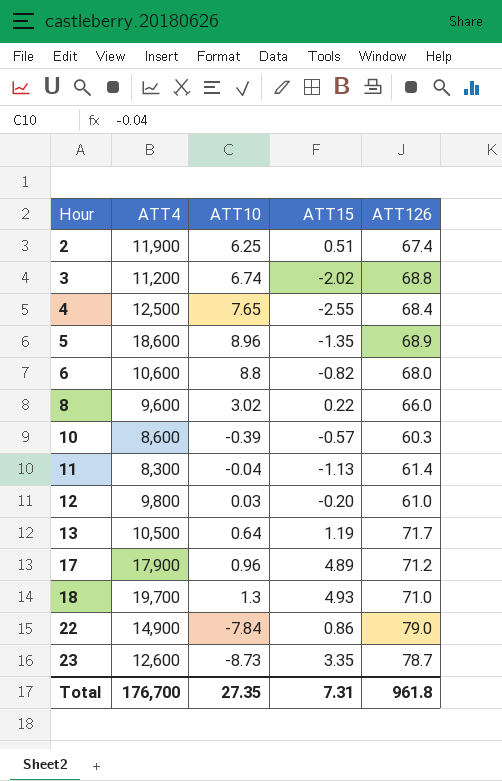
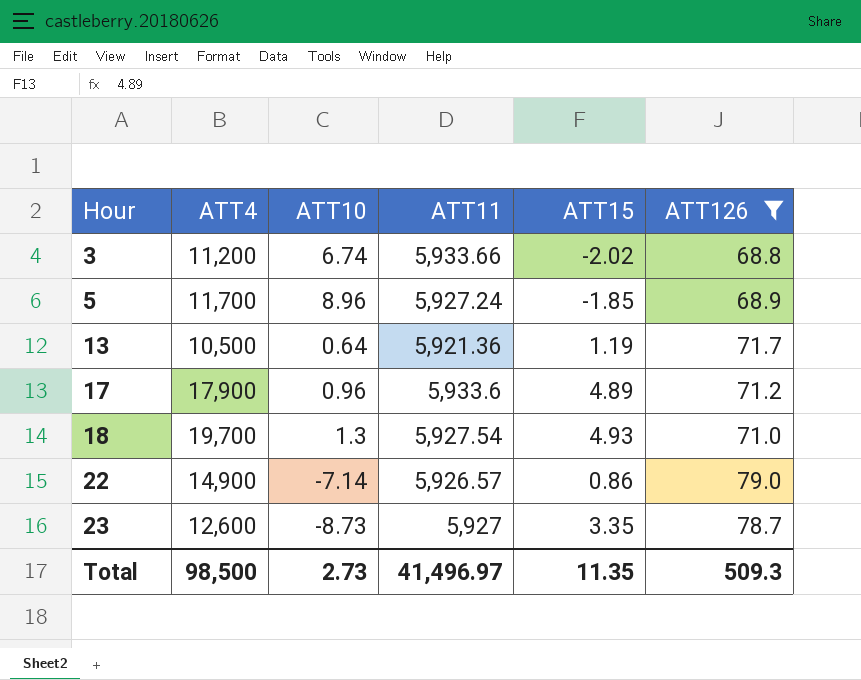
filter: none -> ATT126 >= 68.8
column ATT11 | position: none -> 4
5 | ATT4: 18,600 -> 11,700
5 | ATT15: -1.35 -> -1.85
22 | ATT10: -7.84 -> -7.14
Total | ATT4: 176,700 -> 98,500
Total | ATT10: 27.35 -> 2.73
Total | ATT15: 7.31 -> 11.35
Total | ATT126: 961.8 -> 509.3

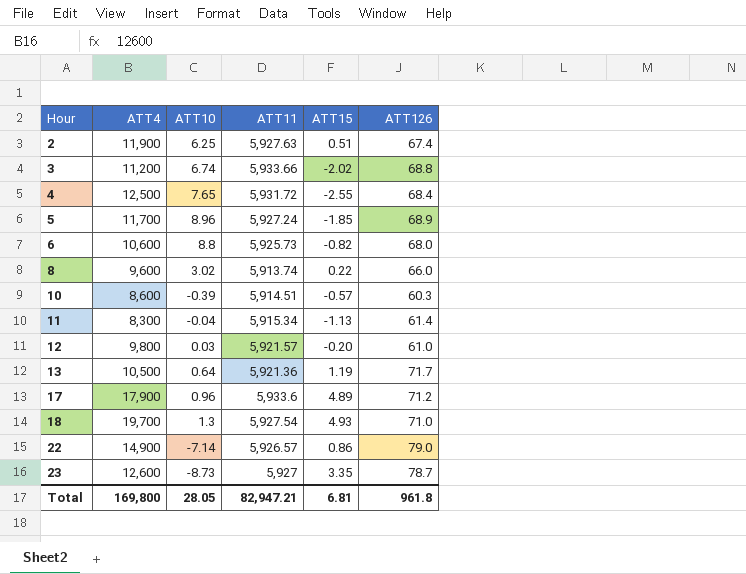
filter: ATT126 >= 68.8 -> none
Total | ATT4: 98,500 -> 169,800
Total | ATT10: 2.73 -> 28.05
Total | ATT11: 41,496.97 -> 82,947.21
Total | ATT15: 11.35 -> 6.81
Total | ATT126: 509.3 -> 961.8

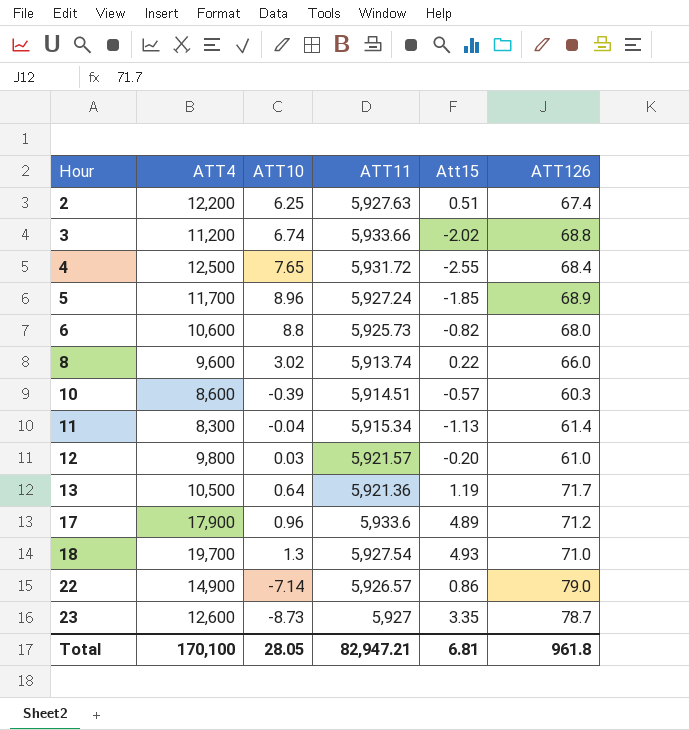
column name: ATT15 -> Att15
2 | ATT4: 11,900 -> 12,200
Total | ATT4: 169,800 -> 170,100

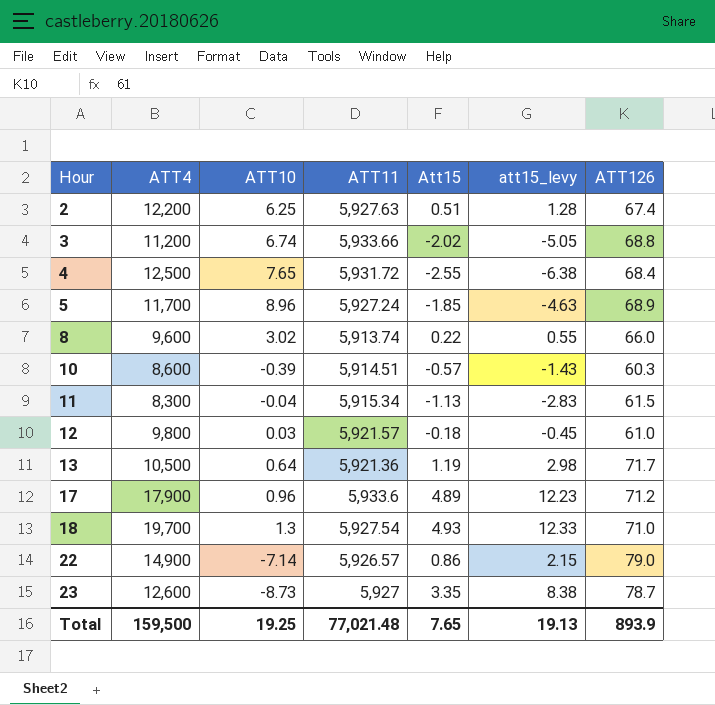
column att15_levy | formula: none -> [Att15] * 2.5
row 6: 10,600 | 8.8 | 5,925.73 | -0.82 | 68.0 -> none
11 | ATT126: 61.4 -> 61.5
12 | Att15: -0.20 -> -0.18
Total | ATT4: 170,100 -> 159,500
Total | ATT10: 28.05 -> 19.25
Total | ATT11: 82,947.21 -> 77,021.48
Total | Att15: 6.81 -> 7.65
Total | ATT126: 961.8 -> 893.9

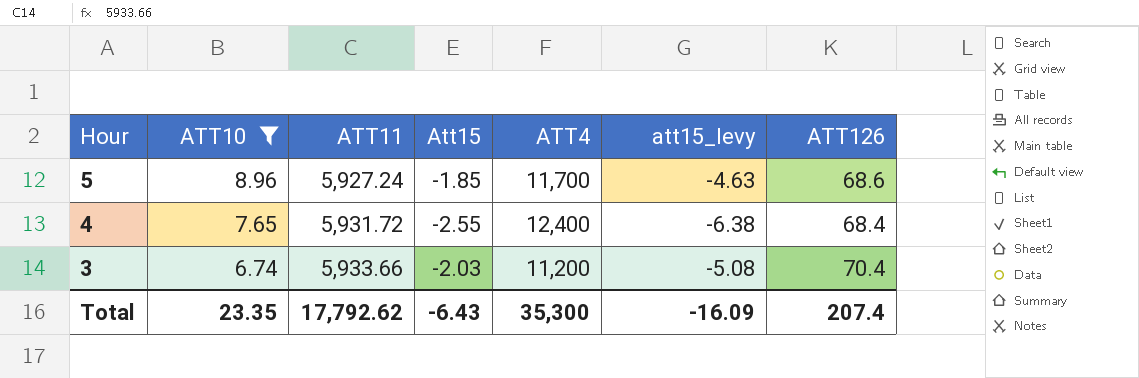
filter: none -> ATT10 >= 6.74
row order: Hour ascending -> Hour descending
column ATT4 | position: 2 -> 5
5 | ATT126: 68.9 -> 68.6
4 | ATT4: 12,500 -> 12,400
3 | Att15: -2.02 -> -2.03
3 | att15_levy: -5.05 -> -5.08
3 | ATT126: 68.8 -> 70.4
Total | ATT10: 19.25 -> 23.35
Total | ATT11: 77,021.48 -> 17,792.62
Total | Att15: 7.65 -> -6.43
Total | ATT4: 159,500 -> 35,300
Total | att15_levy: 19.13 -> -16.09
Total | ATT126: 893.9 -> 207.4

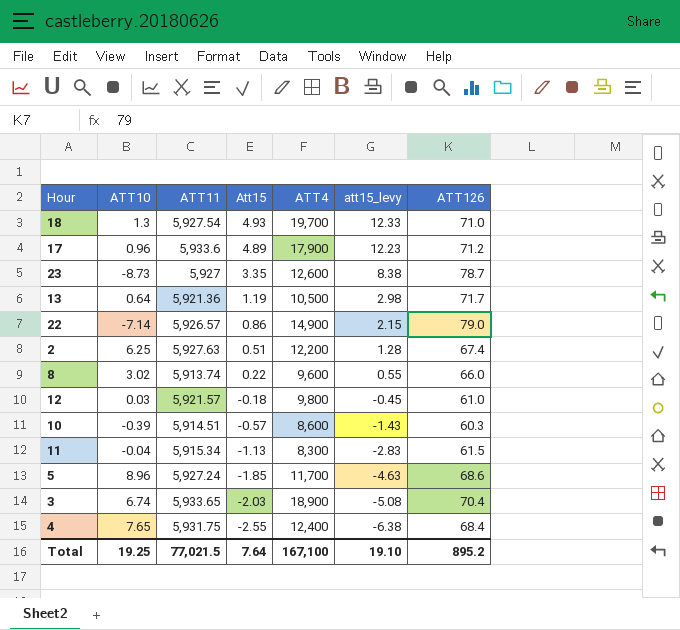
filter: ATT10 >= 6.74 -> none
row order: Hour descending -> Att15 descending
3 | ATT11: 5,933.66 -> 5,933.65
3 | ATT4: 11,200 -> 18,900
4 | ATT11: 5,931.72 -> 5,931.75
Total | ATT10: 23.35 -> 19.25
Total | ATT11: 17,792.62 -> 77,021.5
Total | Att15: -6.43 -> 7.64
Total | ATT4: 35,300 -> 167,100
Total | att15_levy: -16.09 -> 19.10
Total | ATT126: 207.4 -> 895.2

